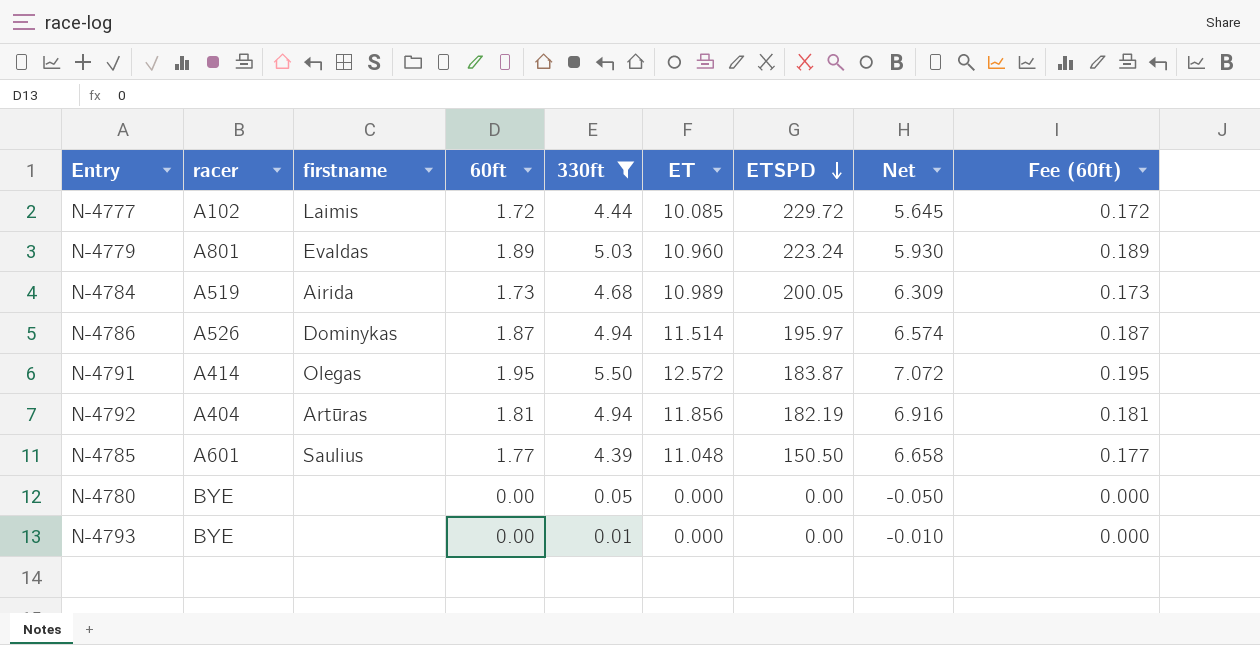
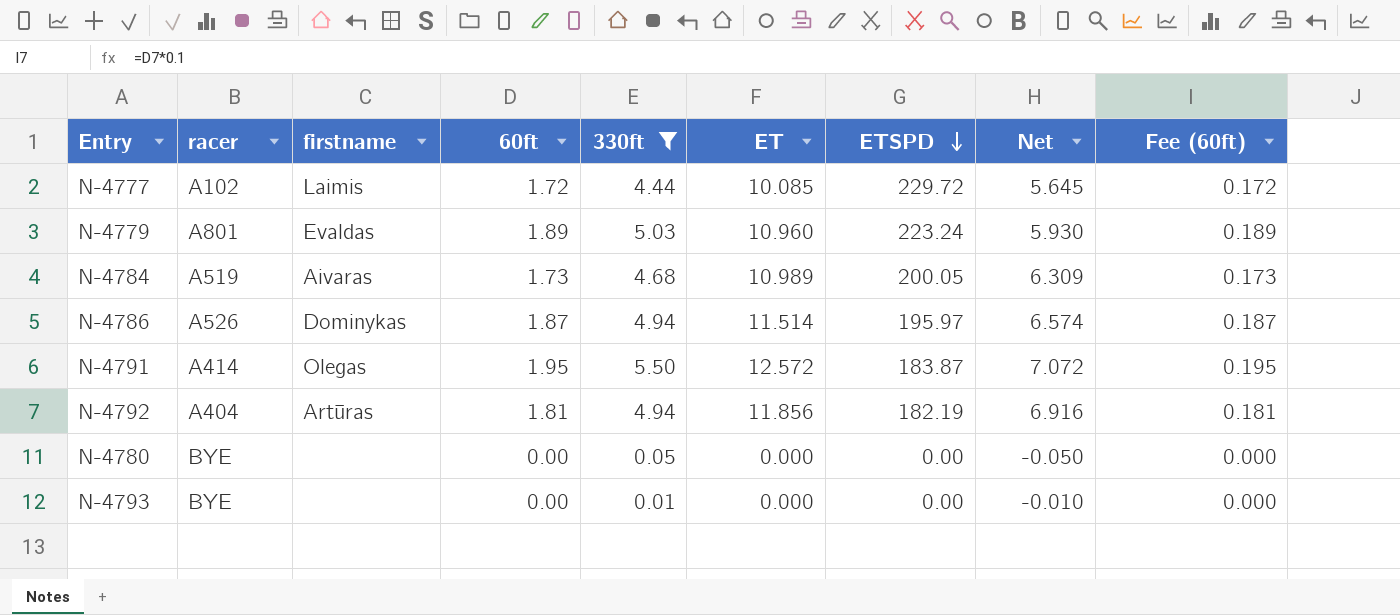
row N-4785: A601 | Saulius | 1.77 | 4.39 | 11.048 | 150.50 | 6.658 | 0.177 -> none
N-4784 | firstname: Airida -> Aivaras

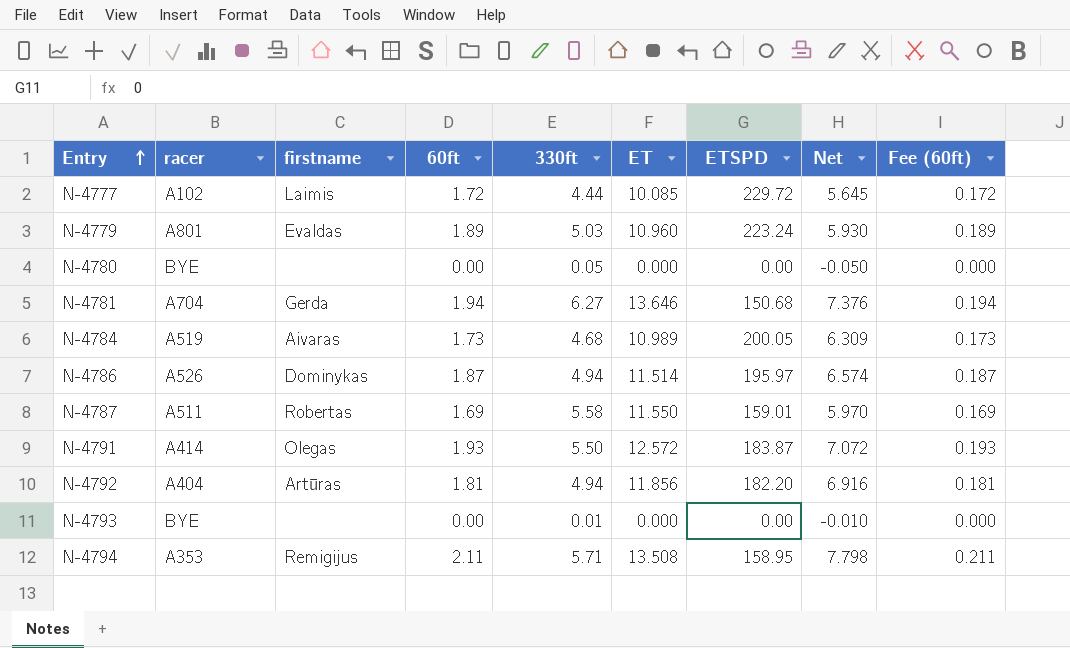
filter: 330ft <= 5.50 -> none
row order: ETSPD descending -> Entry ascending
N-4791 | 60ft: 1.95 -> 1.93
N-4791 | Fee (60ft): 0.195 -> 0.193
N-4792 | ETSPD: 182.19 -> 182.20

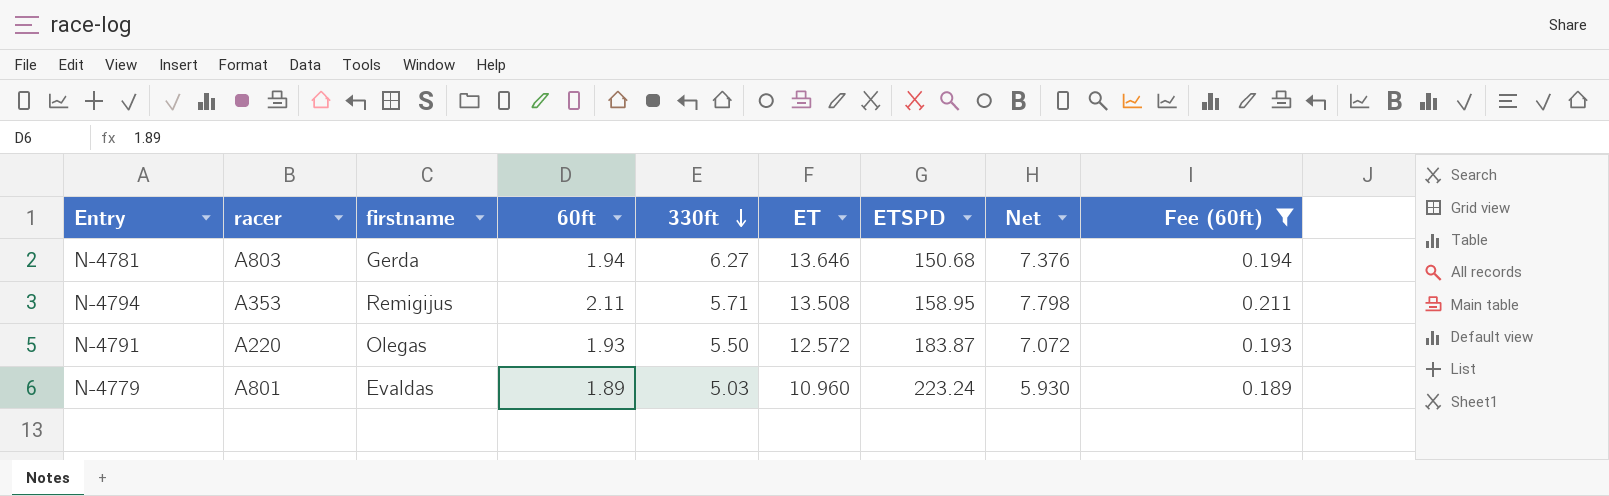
filter: none -> Fee (60ft) >= 0.189
row order: Entry ascending -> 330ft descending
N-4781 | racer: A704 -> A803
N-4791 | racer: A414 -> A220

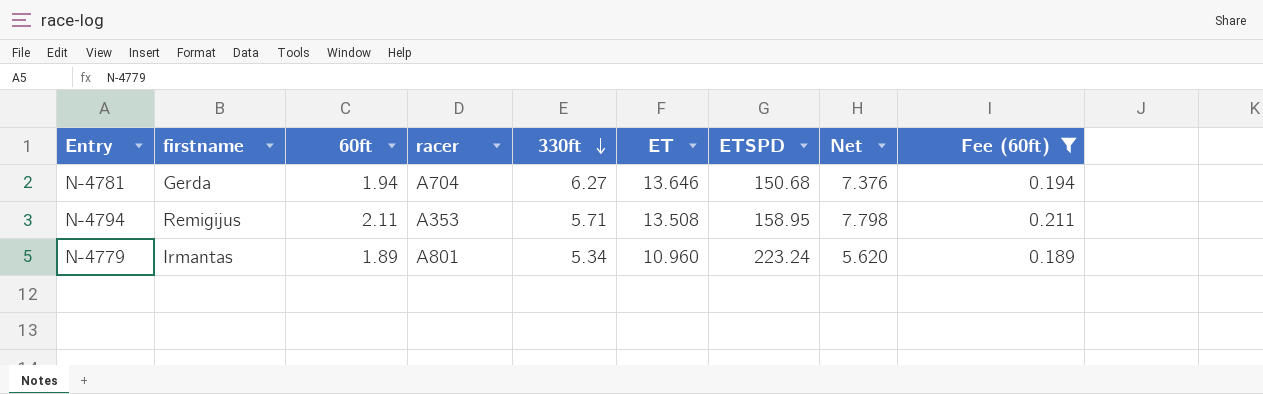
column racer | position: 2 -> 4
row N-4791: A220 | Olegas | 1.93 | 5.50 | 12.572 | 183.87 | 7.072 | 0.193 -> none
N-4781 | racer: A803 -> A704
N-4779 | firstname: Evaldas -> Irmantas
N-4779 | 330ft: 5.03 -> 5.34
N-4779 | Net: 5.930 -> 5.620

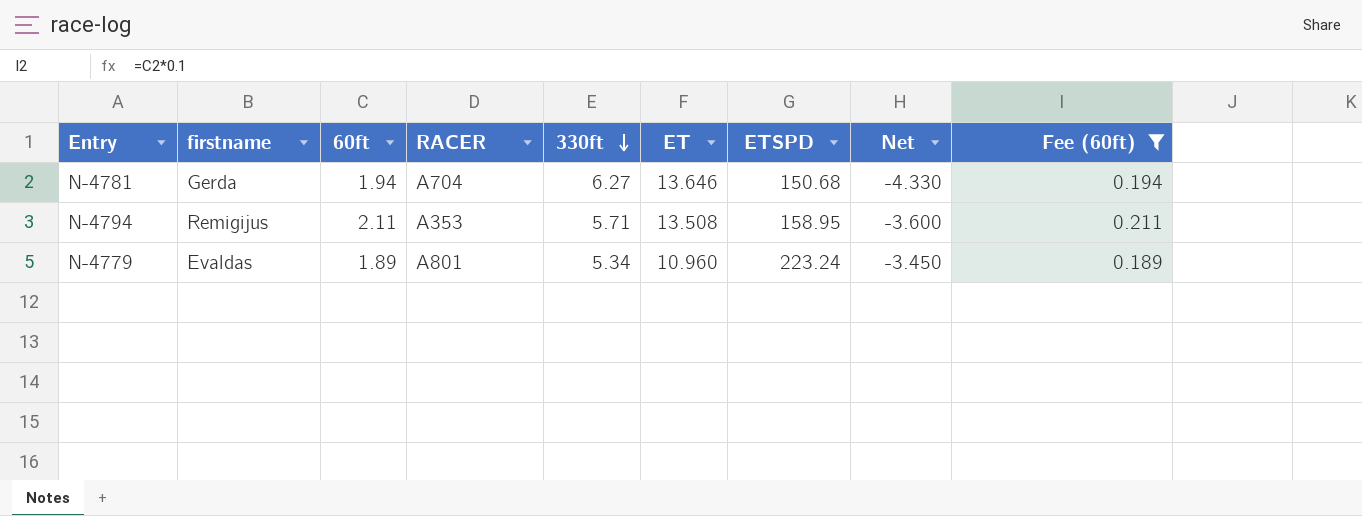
column name: racer -> RACER
column Net | formula: [ET] - [330ft] -> [60ft] - [330ft]
N-4779 | firstname: Irmantas -> Evaldas

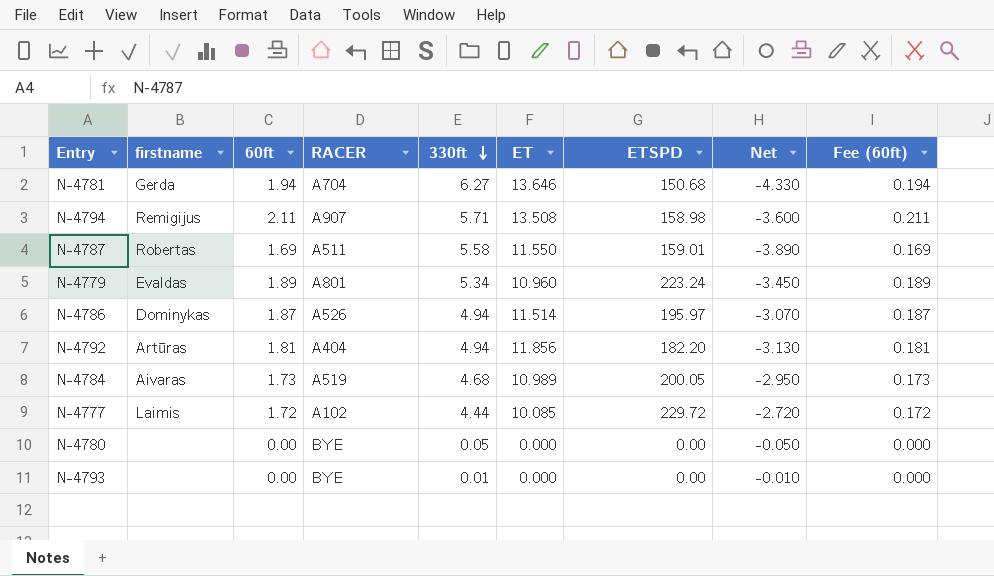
filter: Fee (60ft) >= 0.189 -> none
N-4794 | RACER: A353 -> A907
N-4794 | ETSPD: 158.95 -> 158.98

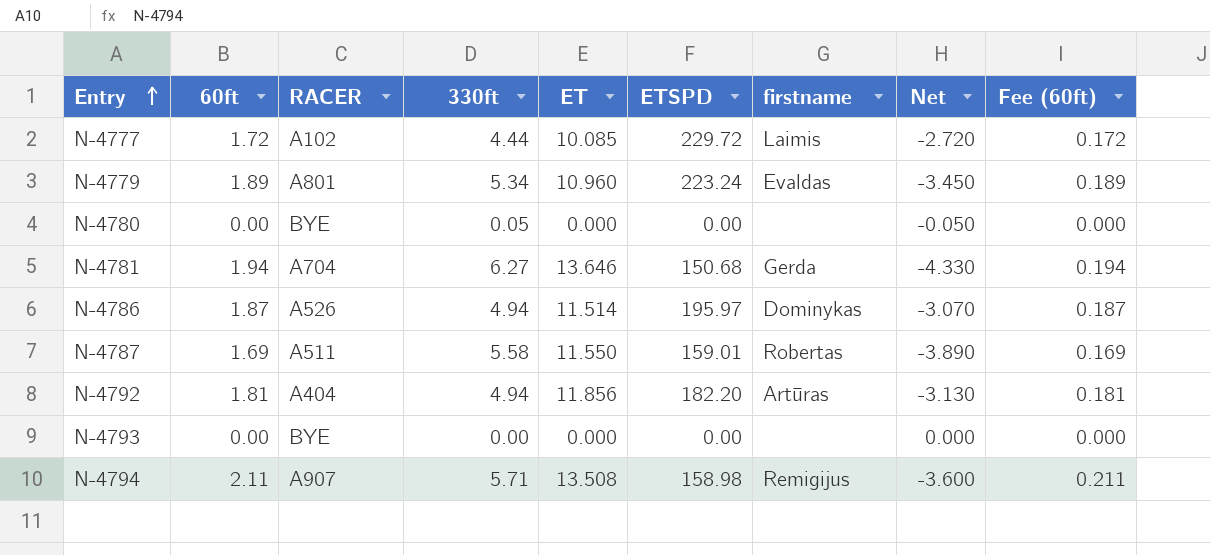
row order: 330ft descending -> Entry ascending
column firstname | position: 2 -> 7
row N-4784: Aivaras | 1.73 | A519 | 4.68 | 10.989 | 200.05 | -2.950 | 0.173 -> none
N-4793 | 330ft: 0.01 -> 0.00
N-4793 | Net: -0.010 -> 0.000

